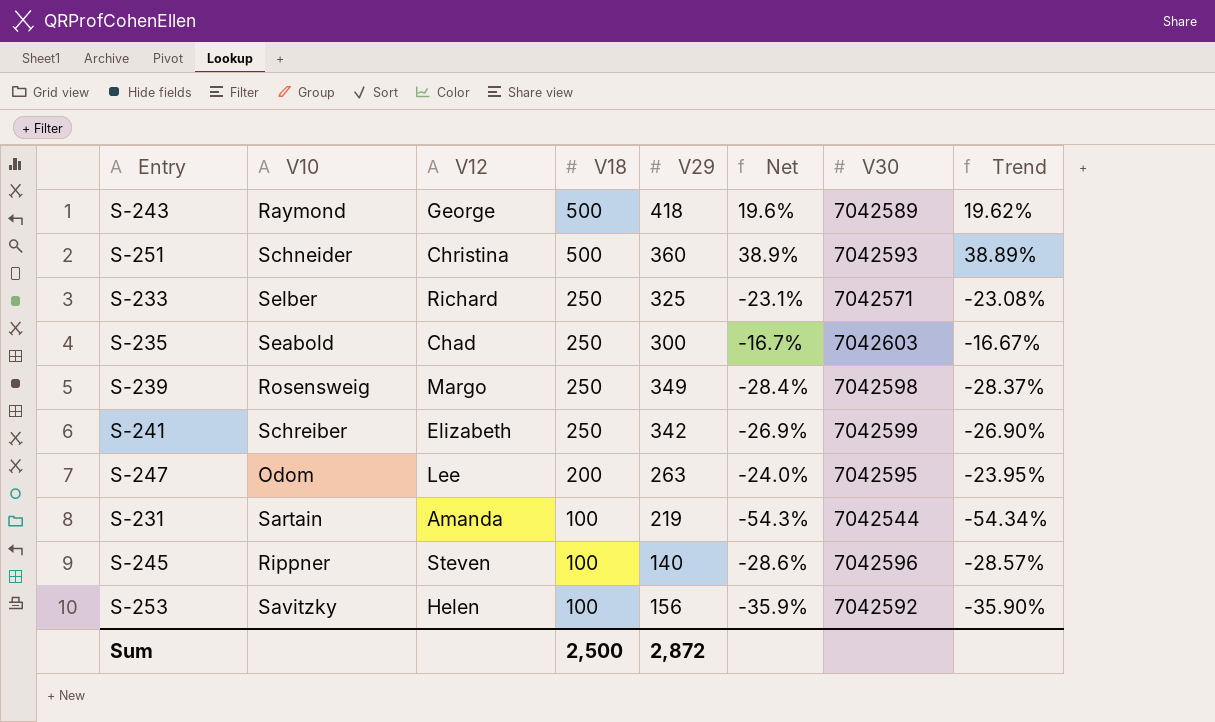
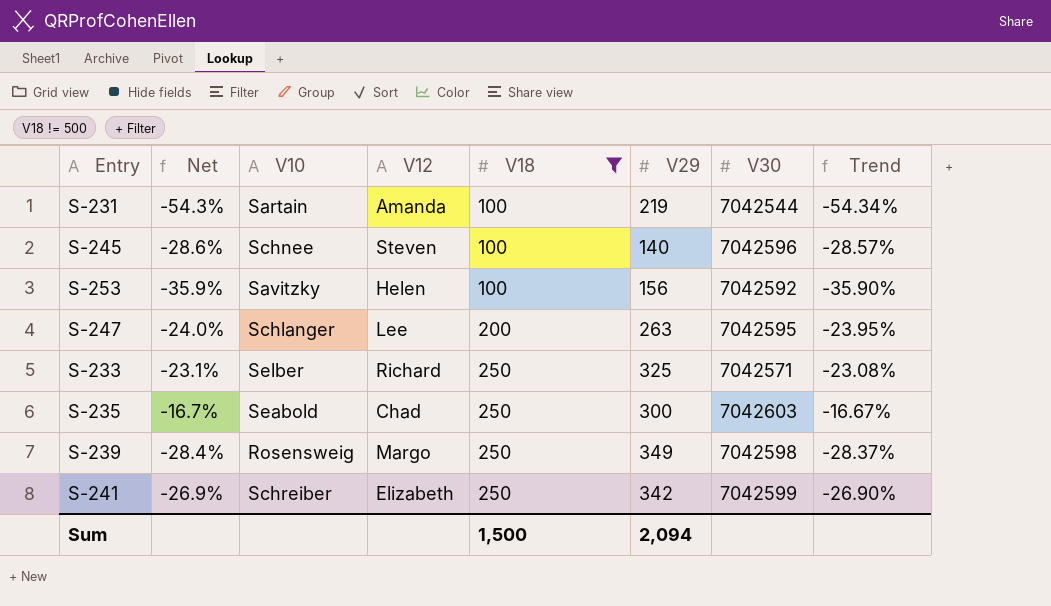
filter: none -> V18 != 500
row order: V18 descending -> V18 ascending
column Net | position: 6 -> 2
S-245 | V10: Rippner -> Schnee
S-247 | V10: Odom -> Schlanger
Sum | V18: 2,500 -> 1,500
Sum | V29: 2,872 -> 2,094

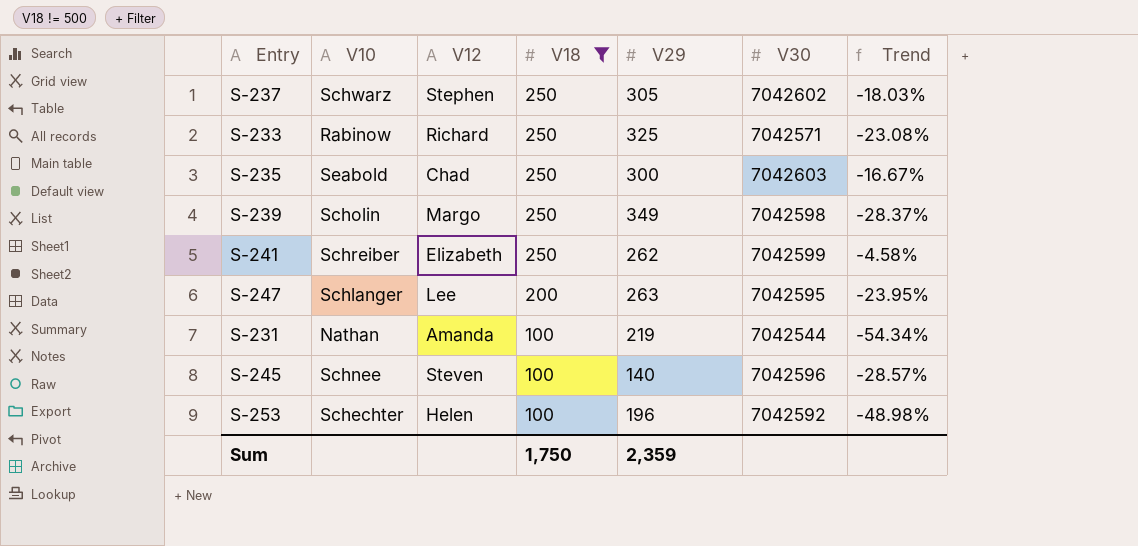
row order: V18 ascending -> V18 descending
column Net | formula: ([V18] - [V29]) / [V29] -> none
row S-237: none -> Schwarz | Stephen | 250 | 305 | 7042602 | -18.03%
S-233 | V10: Selber -> Rabinow
S-239 | V10: Rosensweig -> Scholin
S-241 | V29: 342 -> 262
S-241 | Trend: -26.90% -> -4.58%
S-231 | V10: Sartain -> Nathan
S-253 | V10: Savitzky -> Schechter
S-253 | V29: 156 -> 196
S-253 | Trend: -35.90% -> -48.98%
Sum | V18: 1,500 -> 1,750
Sum | V29: 2,094 -> 2,359

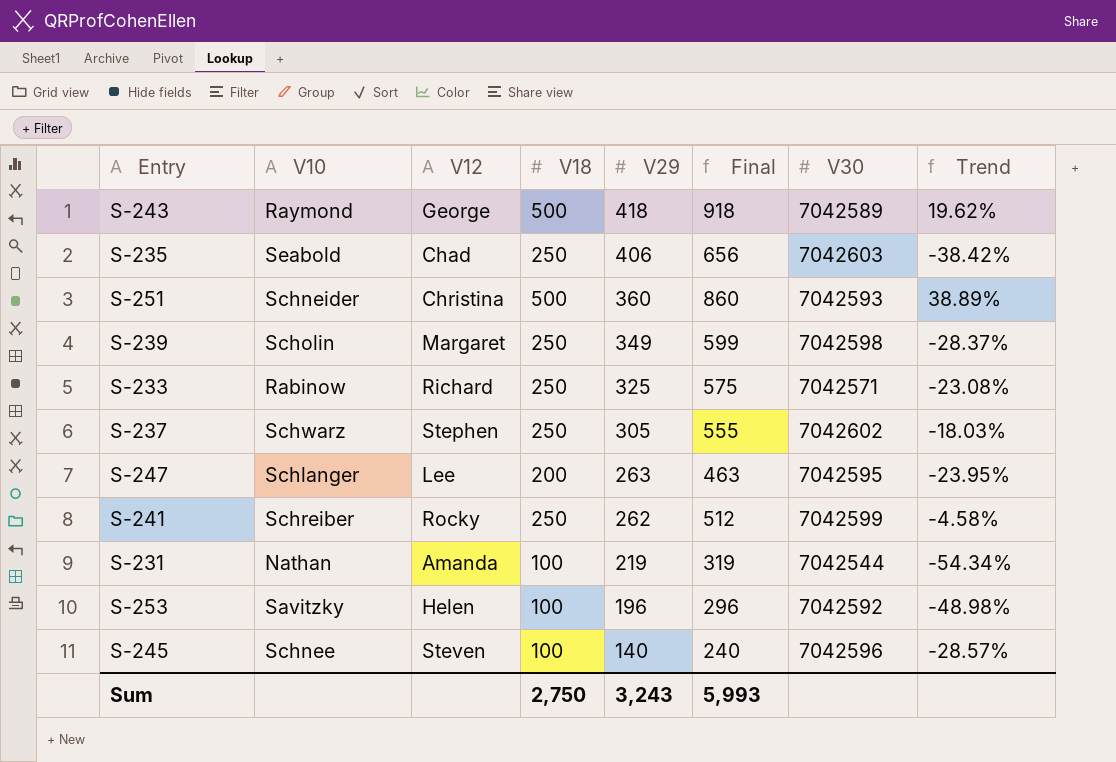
filter: V18 != 500 -> none
row order: V18 descending -> V29 descending
column Final | formula: none -> [V18] + [V29]
S-235 | V29: 300 -> 406
S-235 | Trend: -16.67% -> -38.42%
S-239 | V12: Margo -> Margaret
S-241 | V12: Elizabeth -> Rocky
S-253 | V10: Schechter -> Savitzky
Sum | V18: 1,750 -> 2,750
Sum | V29: 2,359 -> 3,243

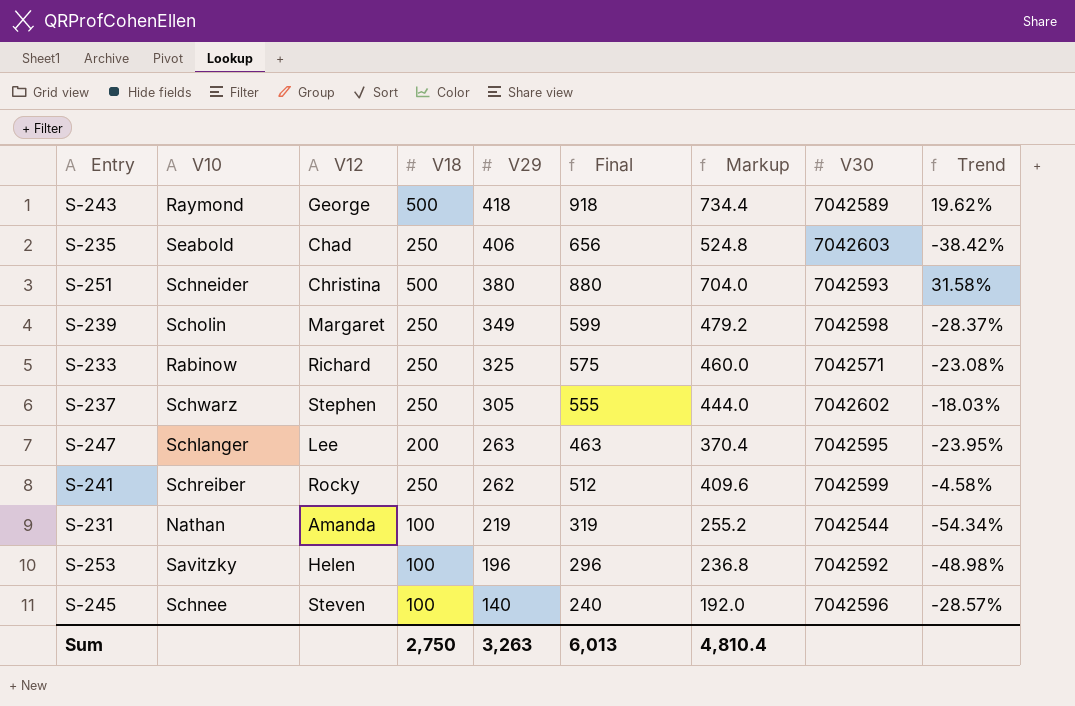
column Markup | formula: none -> [Final] * 0.8
S-251 | V29: 360 -> 380
S-251 | Final: 860 -> 880
S-251 | Trend: 38.89% -> 31.58%
Sum | V29: 3,243 -> 3,263
Sum | Final: 5,993 -> 6,013

